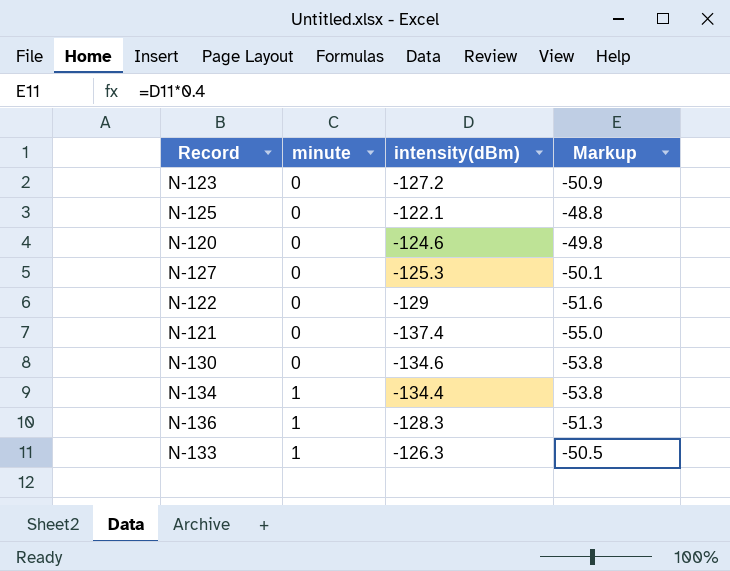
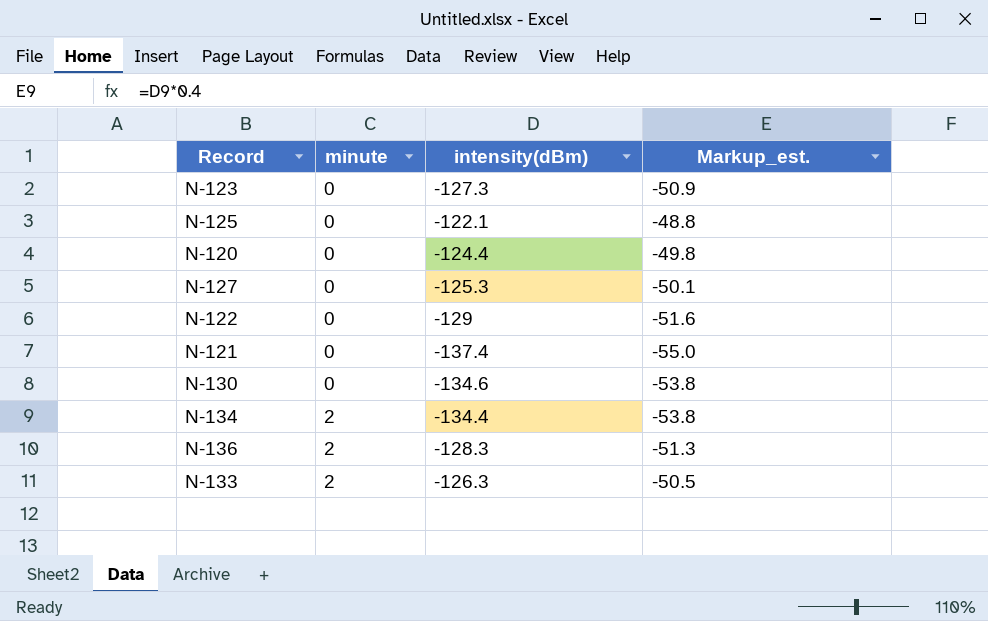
column name: Markup -> Markup_est.
N-123 | intensity(dBm): -127.2 -> -127.3
N-120 | intensity(dBm): -124.6 -> -124.4
N-134 | minute: 1 -> 2
N-136 | minute: 1 -> 2
N-133 | minute: 1 -> 2

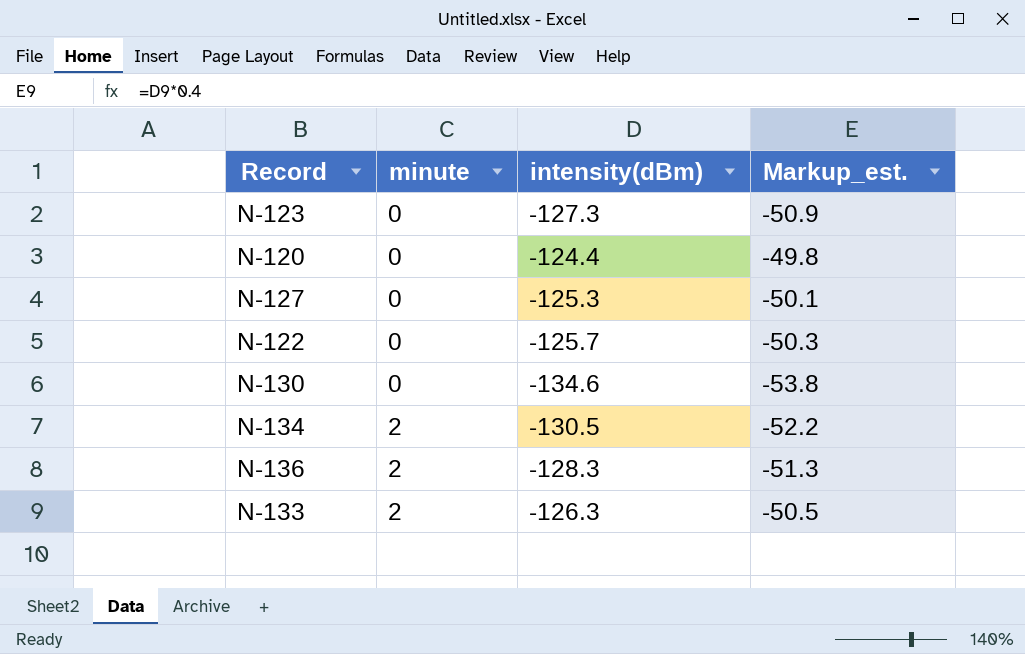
row N-125: 0 | -122.1 | -48.8 -> none
row N-121: 0 | -137.4 | -55.0 -> none
N-122 | intensity(dBm): -129 -> -125.7
N-122 | Markup_est.: -51.6 -> -50.3
N-134 | intensity(dBm): -134.4 -> -130.5
N-134 | Markup_est.: -53.8 -> -52.2

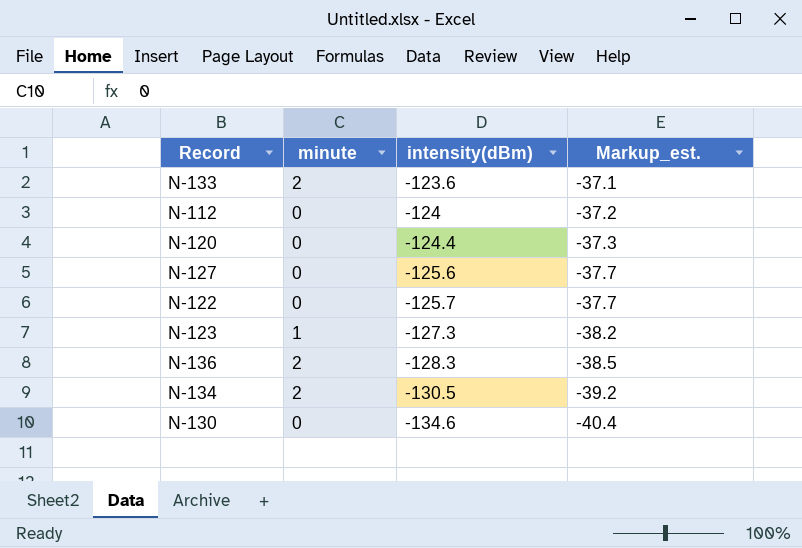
row order: minute ascending -> intensity(dBm) descending
column Markup_est. | formula: [intensity(dBm)] * 0.4 -> [intensity(dBm)] * 0.3
N-133 | intensity(dBm): -126.3 -> -123.6
row N-112: none -> 0 | -124 | -37.2
N-127 | intensity(dBm): -125.3 -> -125.6
N-123 | minute: 0 -> 1

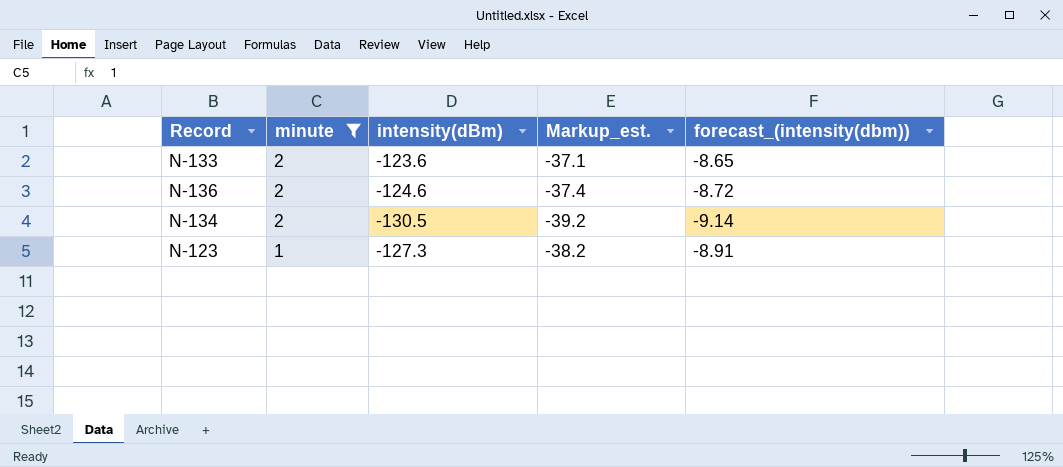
filter: none -> minute != 0
row order: intensity(dBm) descending -> minute descending
column forecast_(intensity(dbm)) | formula: none -> [intensity(dBm)] * 0.07
N-136 | intensity(dBm): -128.3 -> -124.6
N-136 | Markup_est.: -38.5 -> -37.4

